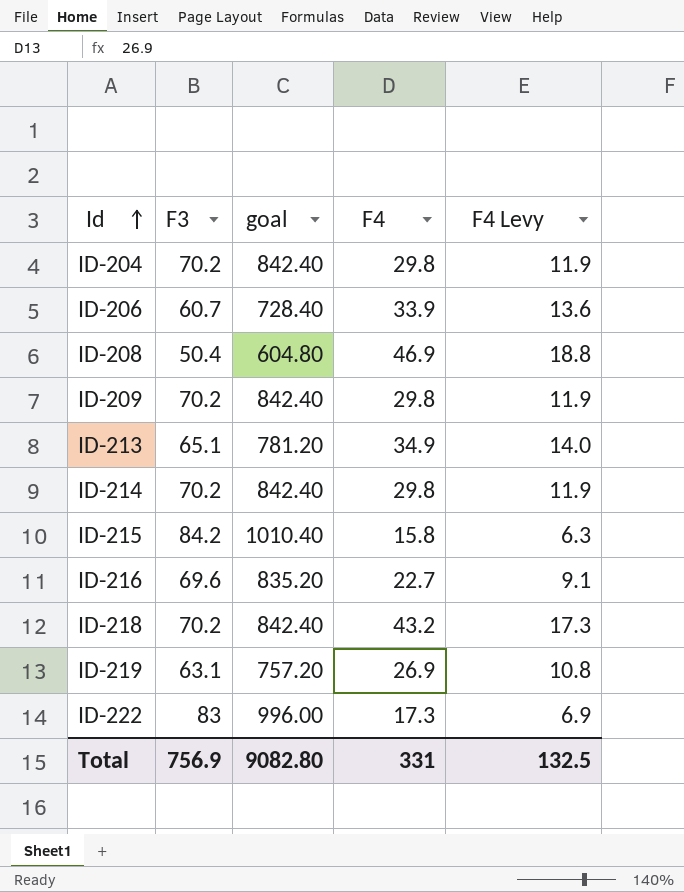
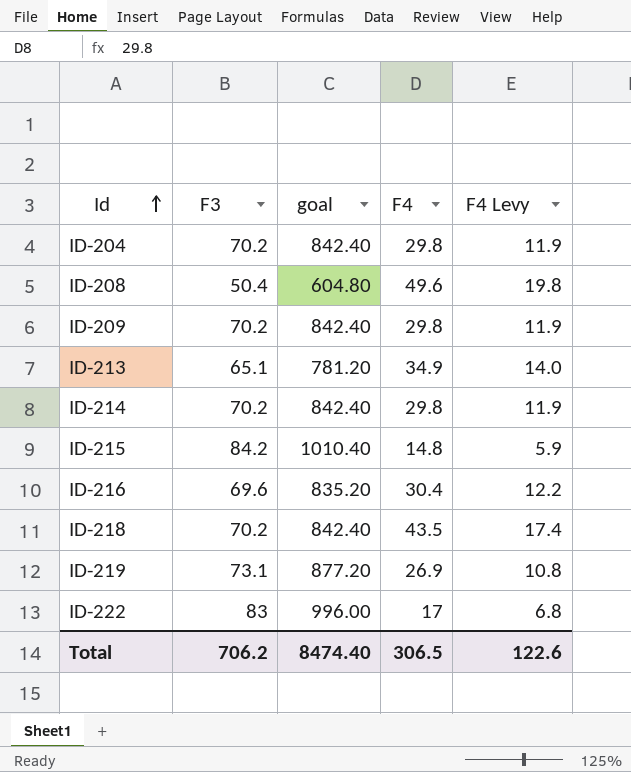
row ID-206: 60.7 | 728.40 | 33.9 | 13.6 -> none
ID-208 | F4: 46.9 -> 49.6
ID-208 | F4 Levy: 18.8 -> 19.8
ID-215 | F4: 15.8 -> 14.8
ID-215 | F4 Levy: 6.3 -> 5.9
ID-216 | F4: 22.7 -> 30.4
ID-216 | F4 Levy: 9.1 -> 12.2
ID-218 | F4: 43.2 -> 43.5
ID-218 | F4 Levy: 17.3 -> 17.4
ID-219 | F3: 63.1 -> 73.1
ID-219 | goal: 757.20 -> 877.20
ID-222 | F4: 17.3 -> 17
ID-222 | F4 Levy: 6.9 -> 6.8
Total | F3: 756.9 -> 706.2
Total | goal: 9082.80 -> 8474.40
Total | F4: 331 -> 306.5
Total | F4 Levy: 132.5 -> 122.6

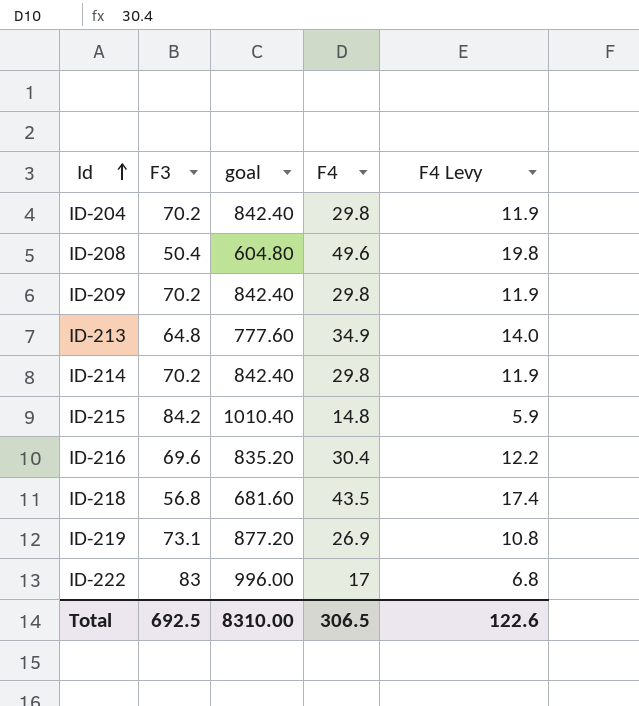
ID-213 | F3: 65.1 -> 64.8
ID-213 | goal: 781.20 -> 777.60
ID-218 | F3: 70.2 -> 56.8
ID-218 | goal: 842.40 -> 681.60
Total | F3: 706.2 -> 692.5
Total | goal: 8474.40 -> 8310.00

